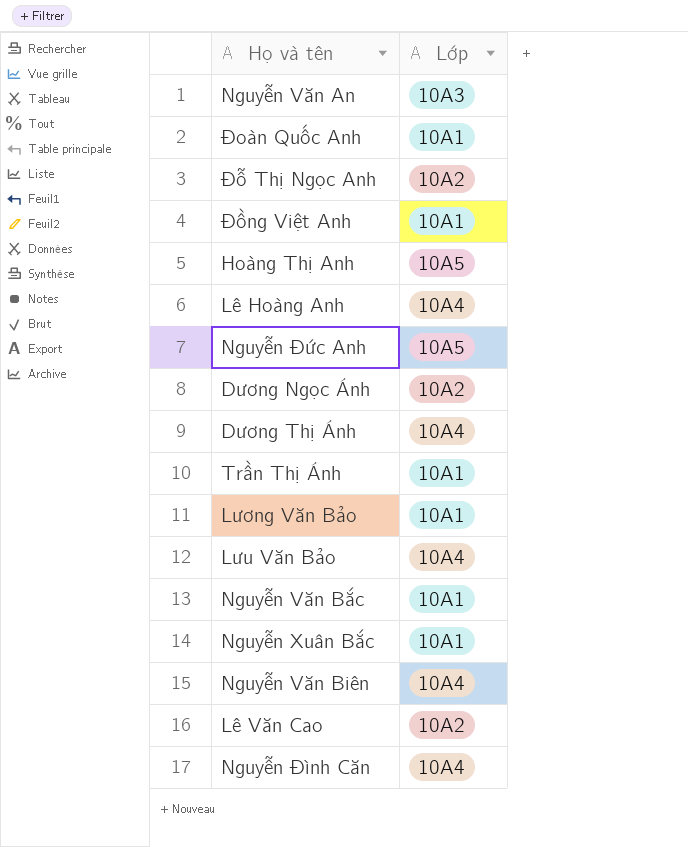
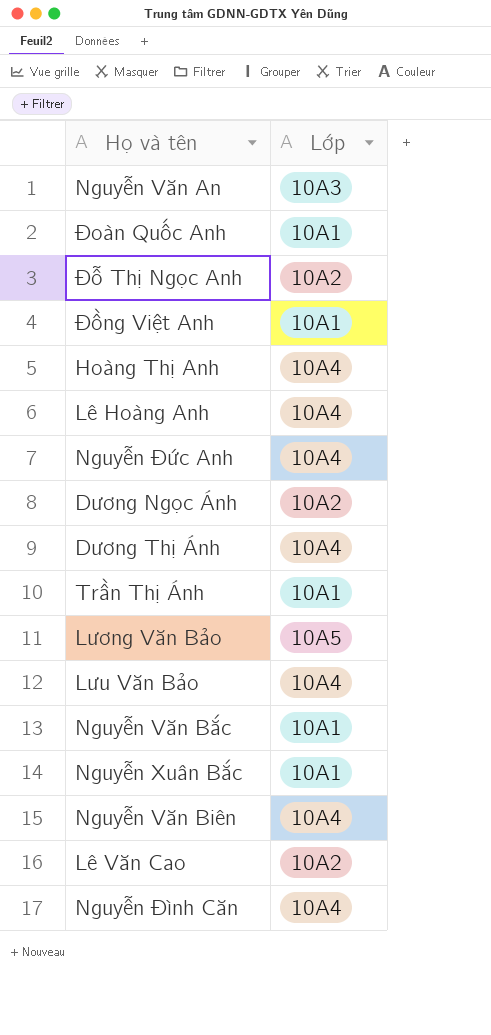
Hoàng Thị Anh | Lớp: 10A5 -> 10A4
Nguyễn Đức Anh | Lớp: 10A5 -> 10A4
Lương Văn Bảo | Lớp: 10A1 -> 10A5

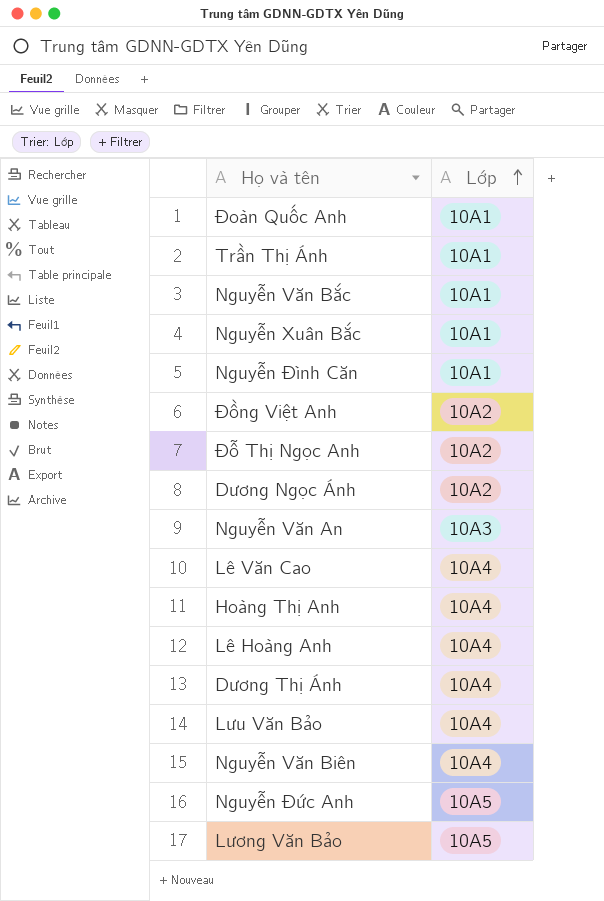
row order: none -> Lớp ascending
Nguyễn Đình Căn | Lớp: 10A4 -> 10A1
Đồng Việt Anh | Lớp: 10A1 -> 10A2
Lê Văn Cao | Lớp: 10A2 -> 10A4
Nguyễn Đức Anh | Lớp: 10A4 -> 10A5

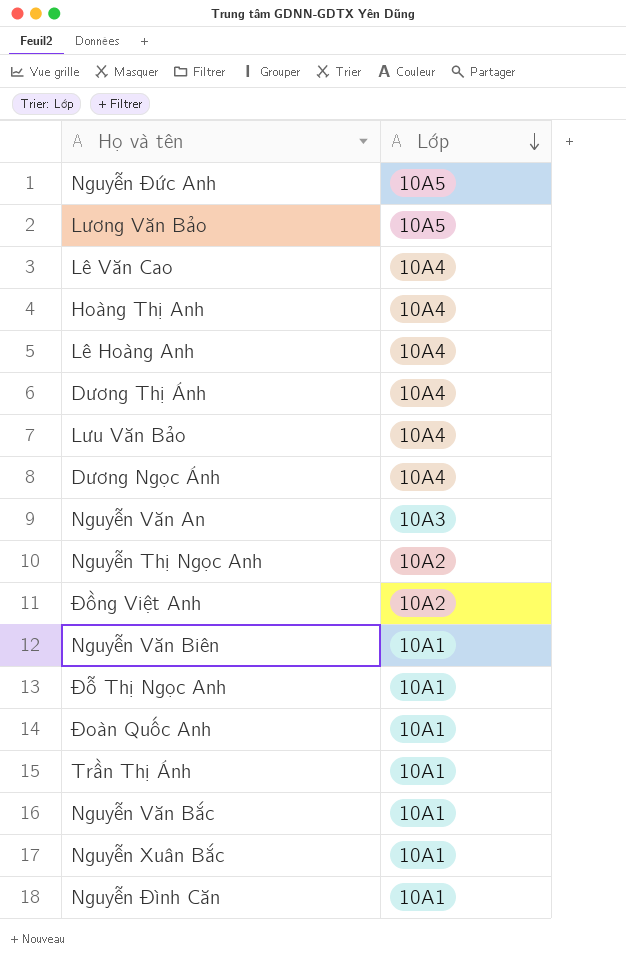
row order: Lớp ascending -> Lớp descending
Dương Ngọc Ánh | Lớp: 10A2 -> 10A4
row Nguyễn Thị Ngọc Anh: none -> 10A2
Nguyễn Văn Biên | Lớp: 10A4 -> 10A1
Đỗ Thị Ngọc Anh | Lớp: 10A2 -> 10A1

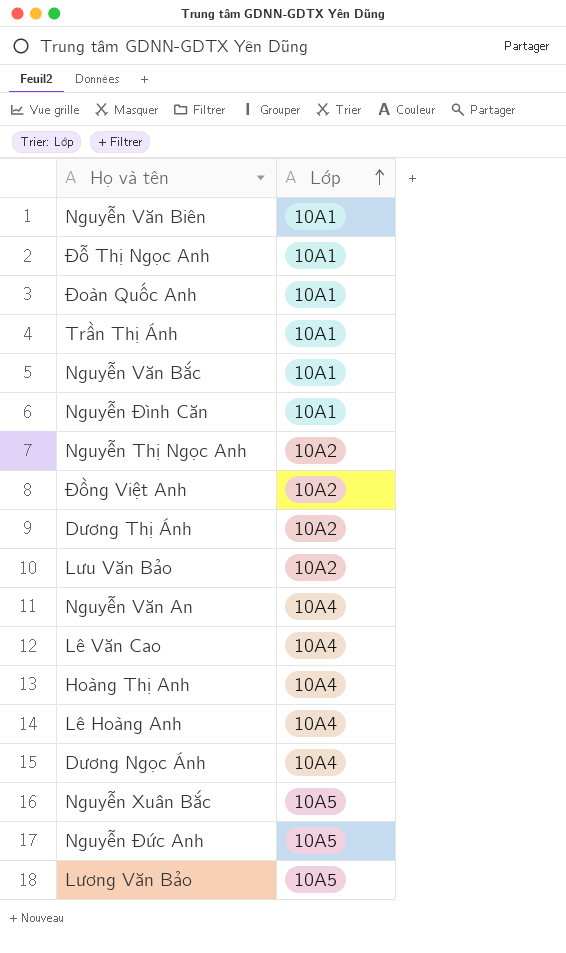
row order: Lớp descending -> Lớp ascending
Dương Thị Ánh | Lớp: 10A4 -> 10A2
Lưu Văn Bảo | Lớp: 10A4 -> 10A2
Nguyễn Văn An | Lớp: 10A3 -> 10A4
Nguyễn Xuân Bắc | Lớp: 10A1 -> 10A5

